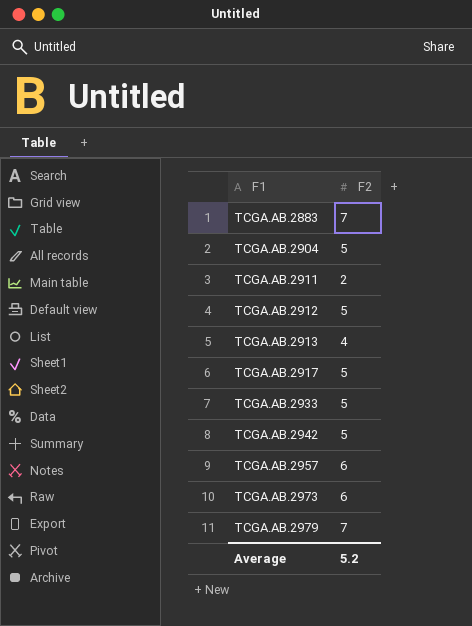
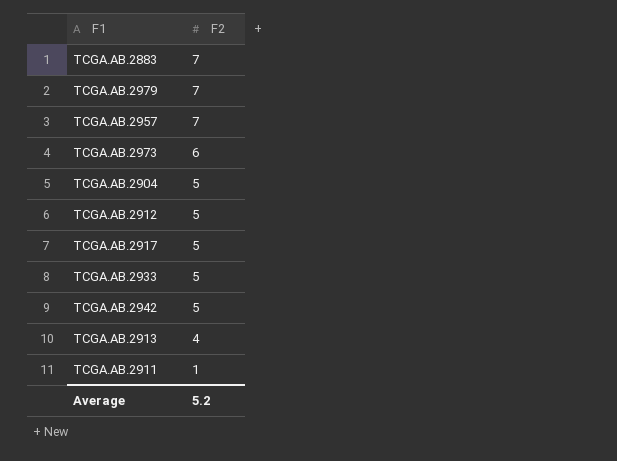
row order: F1 ascending -> F2 descending
TCGA.AB.2957 | F2: 6 -> 7
TCGA.AB.2911 | F2: 2 -> 1

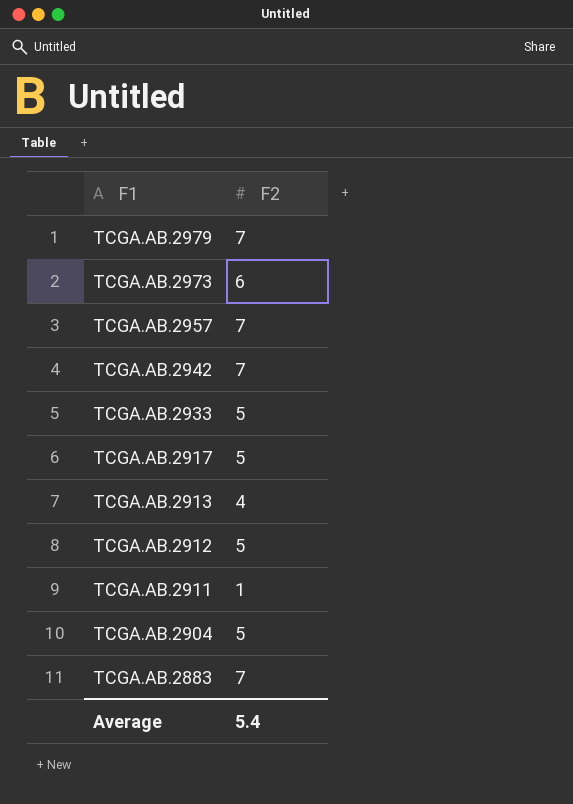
row order: F2 descending -> F1 descending
TCGA.AB.2942 | F2: 5 -> 7
Average | F2: 5.2 -> 5.4

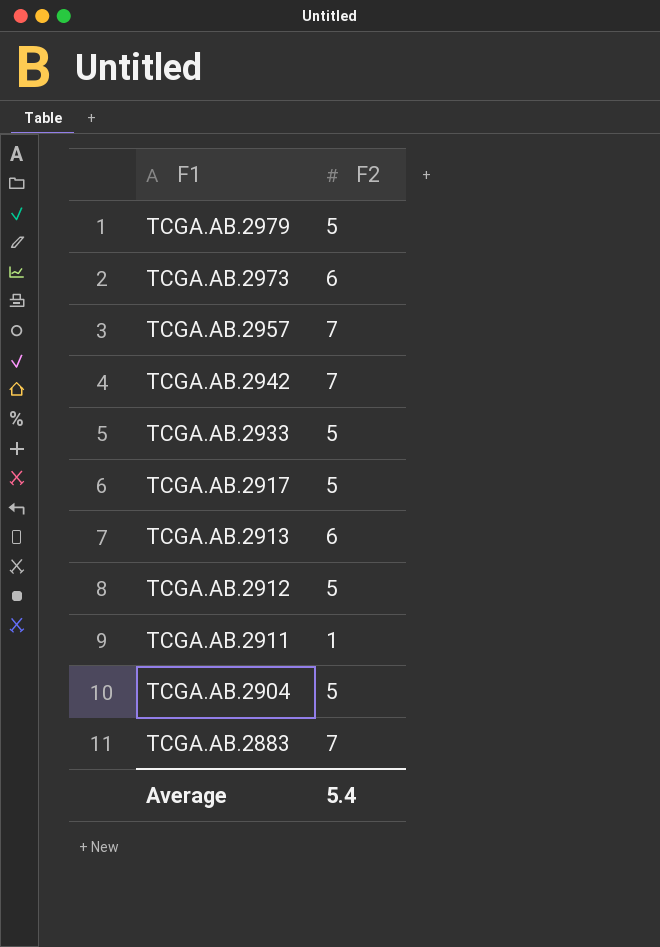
TCGA.AB.2979 | F2: 7 -> 5
TCGA.AB.2913 | F2: 4 -> 6

